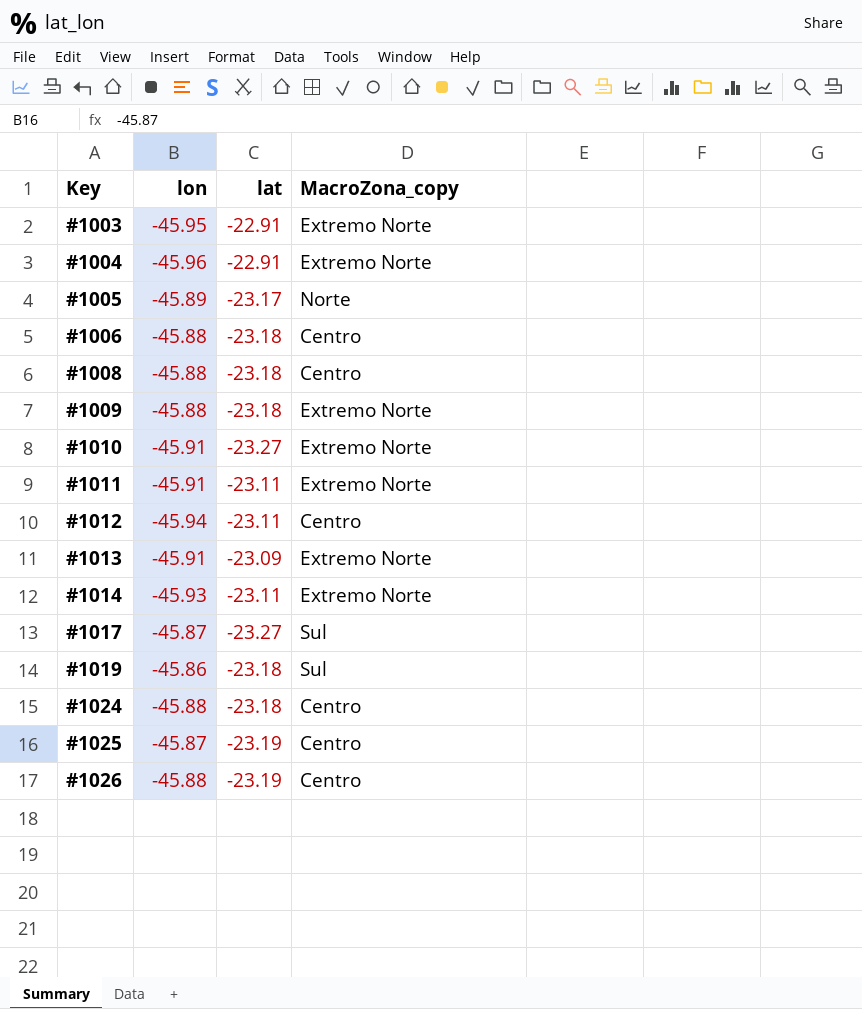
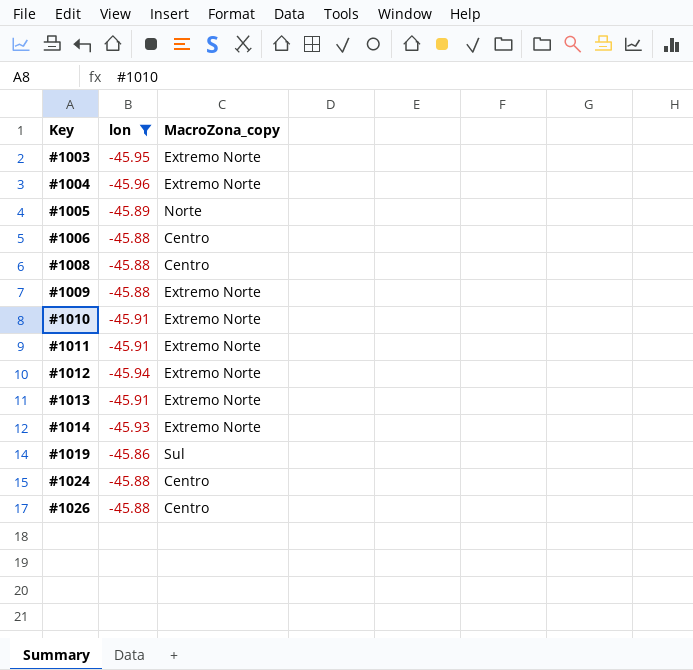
filter: none -> lon != -45.87
column lat | position: 3 -> none
#1012 | MacroZona_copy: Centro -> Extremo Norte

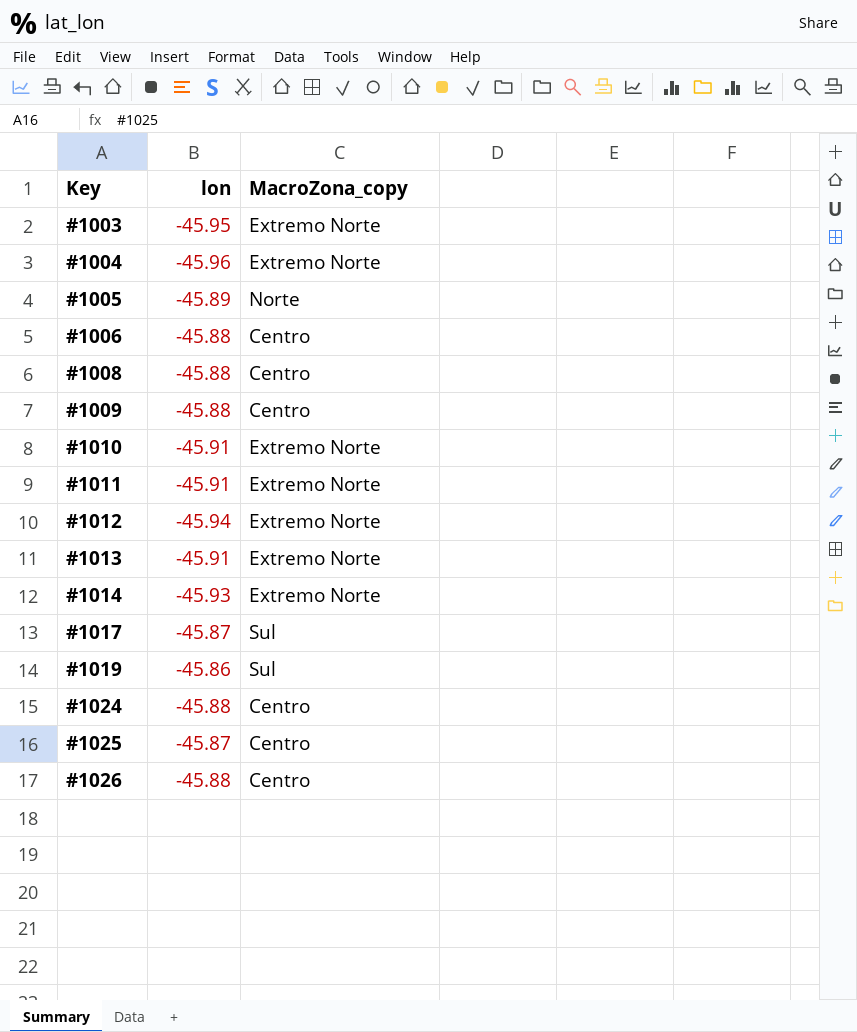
filter: lon != -45.87 -> none
#1009 | MacroZona_copy: Extremo Norte -> Centro

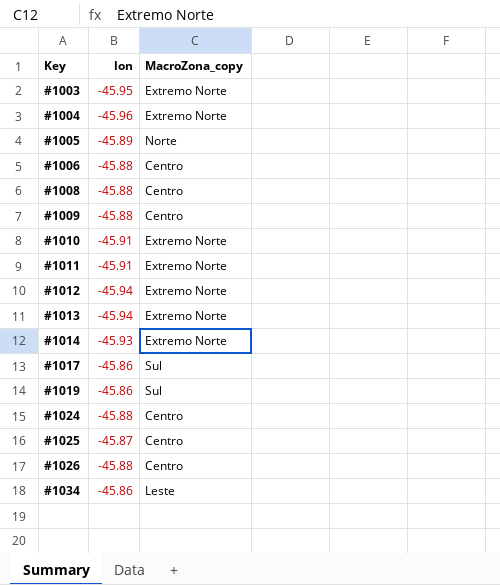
#1013 | lon: -45.91 -> -45.94
#1017 | lon: -45.87 -> -45.86
row #1034: none -> -45.86 | Leste

